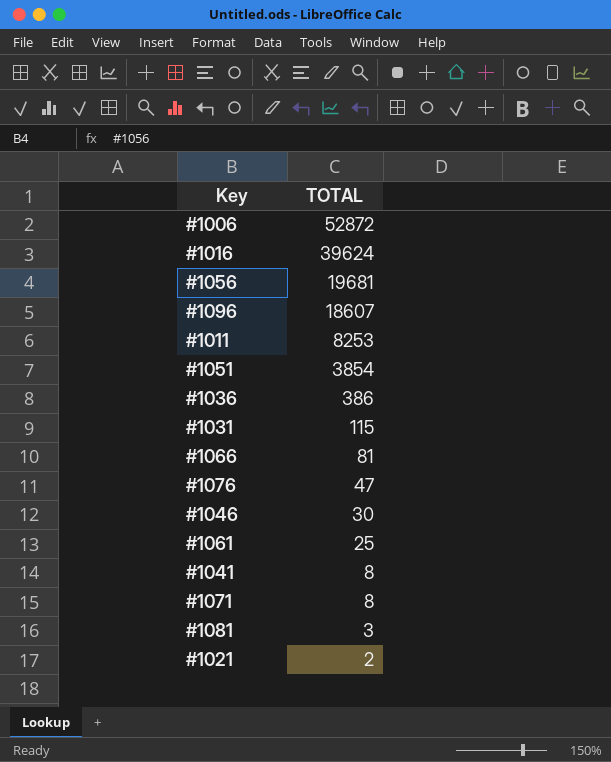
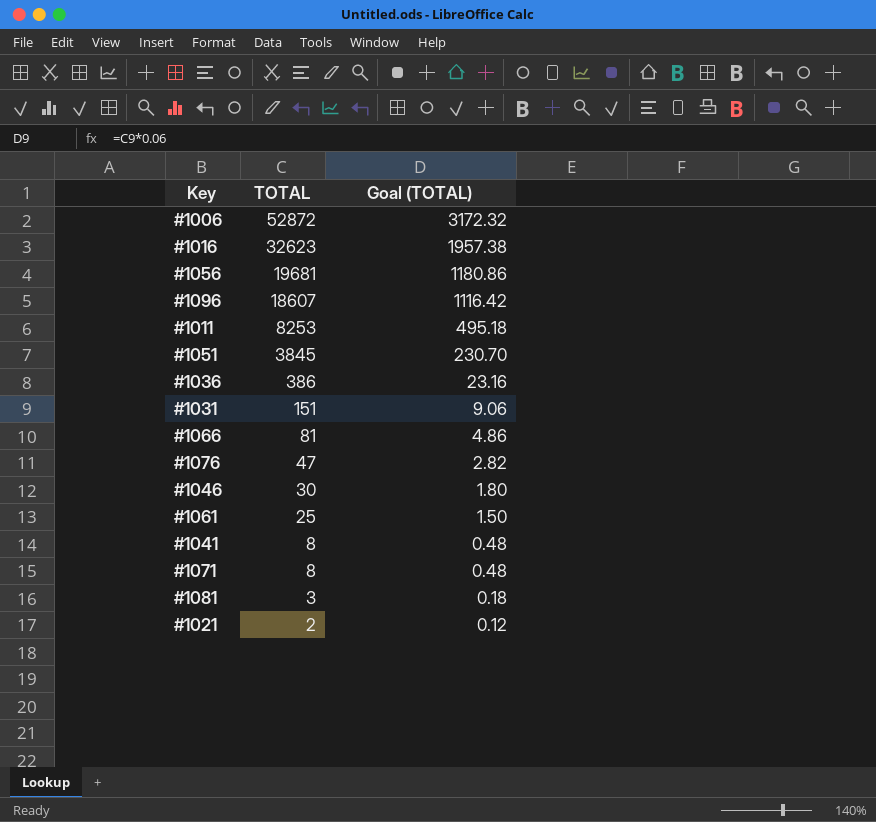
column Goal (TOTAL) | formula: none -> [TOTAL] * 0.06
#1016 | TOTAL: 39624 -> 32623
#1051 | TOTAL: 3854 -> 3845
#1031 | TOTAL: 115 -> 151

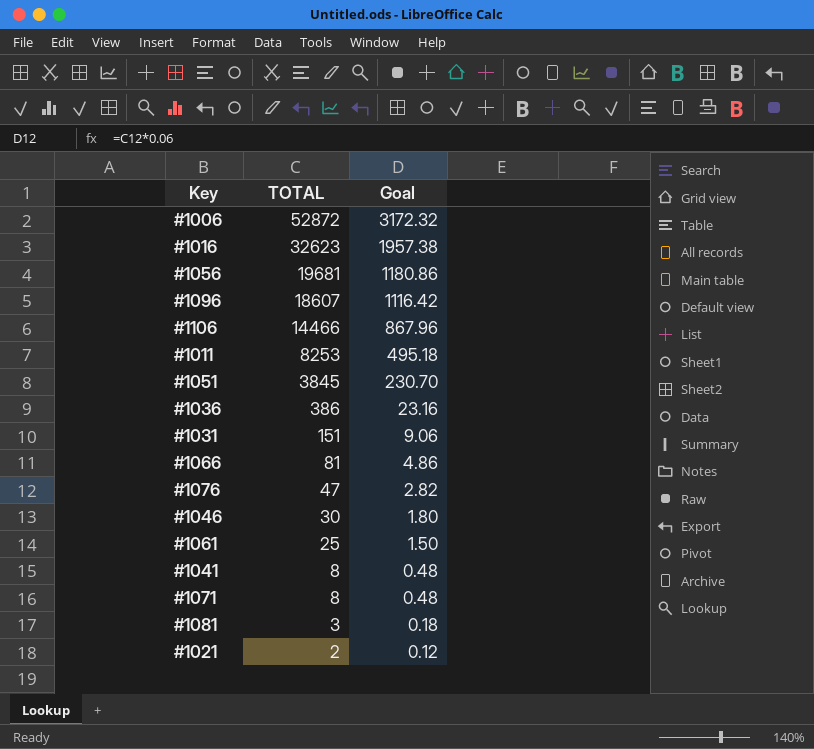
column name: Goal (TOTAL) -> Goal
row #1106: none -> 14466 | 867.96

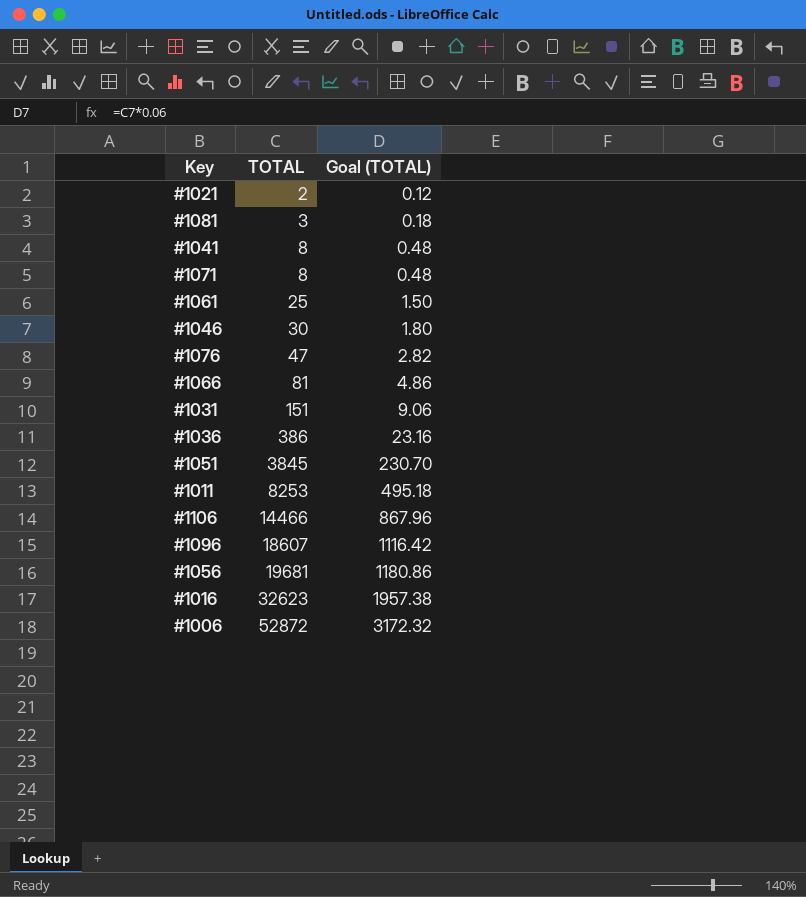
row order: TOTAL descending -> TOTAL ascending
column name: Goal -> Goal (TOTAL)

